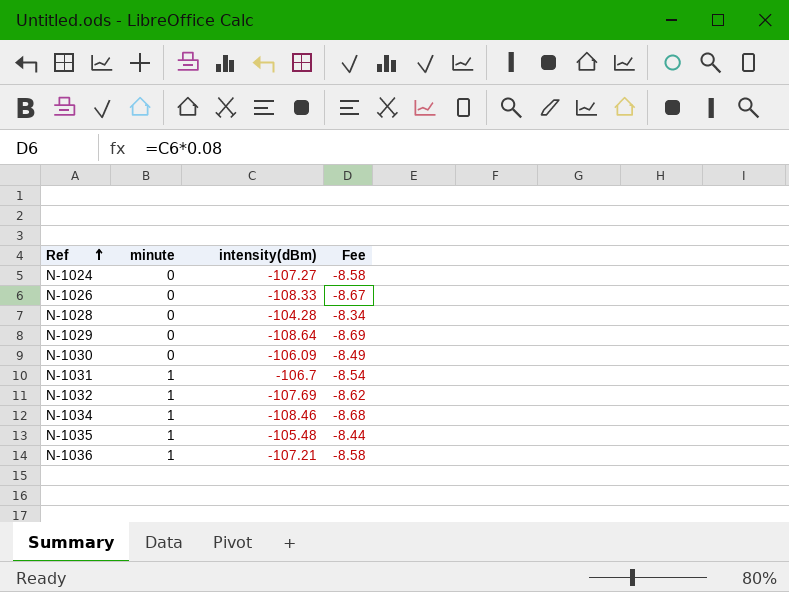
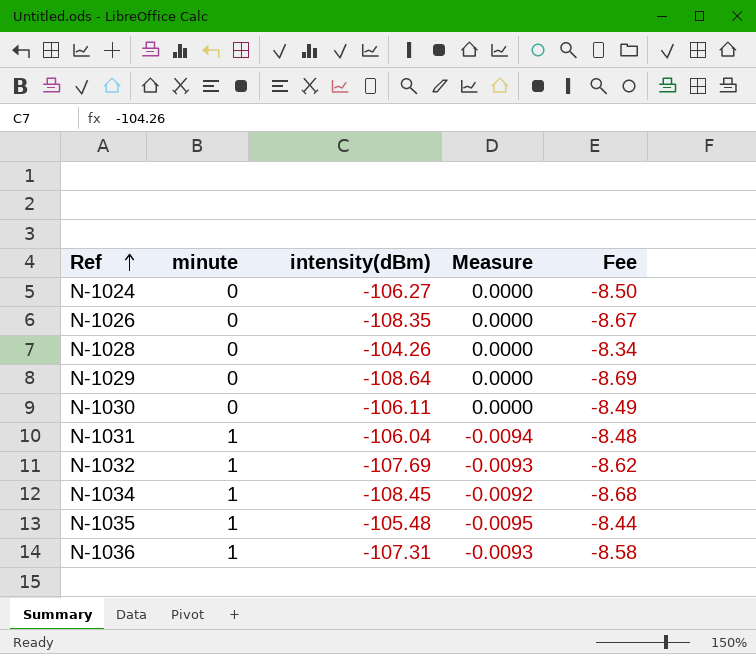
column Measure | formula: none -> [minute] / [intensity(dBm)]
N-1024 | intensity(dBm): -107.27 -> -106.27
N-1024 | Fee: -8.58 -> -8.50
N-1026 | intensity(dBm): -108.33 -> -108.35
N-1028 | intensity(dBm): -104.28 -> -104.26
N-1030 | intensity(dBm): -106.09 -> -106.11
N-1031 | intensity(dBm): -106.7 -> -106.04
N-1031 | Fee: -8.54 -> -8.48
N-1034 | intensity(dBm): -108.46 -> -108.45
N-1036 | intensity(dBm): -107.21 -> -107.31

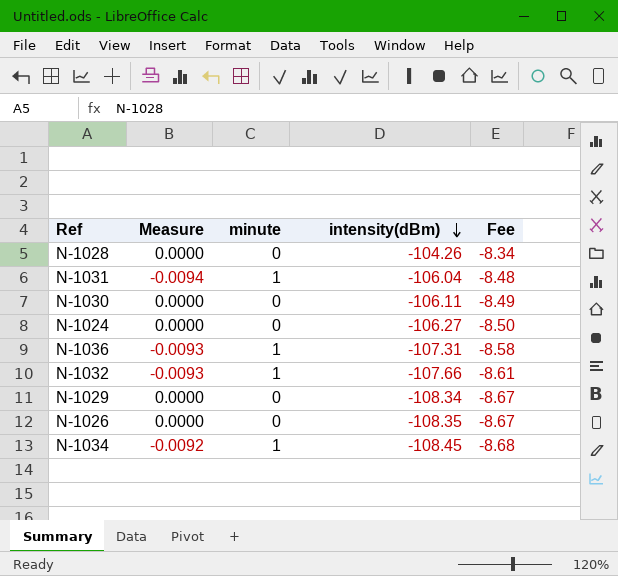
row order: Ref ascending -> intensity(dBm) descending
column Measure | position: 4 -> 2
row N-1035: 1 | -105.48 | -0.0095 | -8.44 -> none
N-1032 | intensity(dBm): -107.69 -> -107.66
N-1032 | Fee: -8.62 -> -8.61
N-1029 | intensity(dBm): -108.64 -> -108.34
N-1029 | Fee: -8.69 -> -8.67

